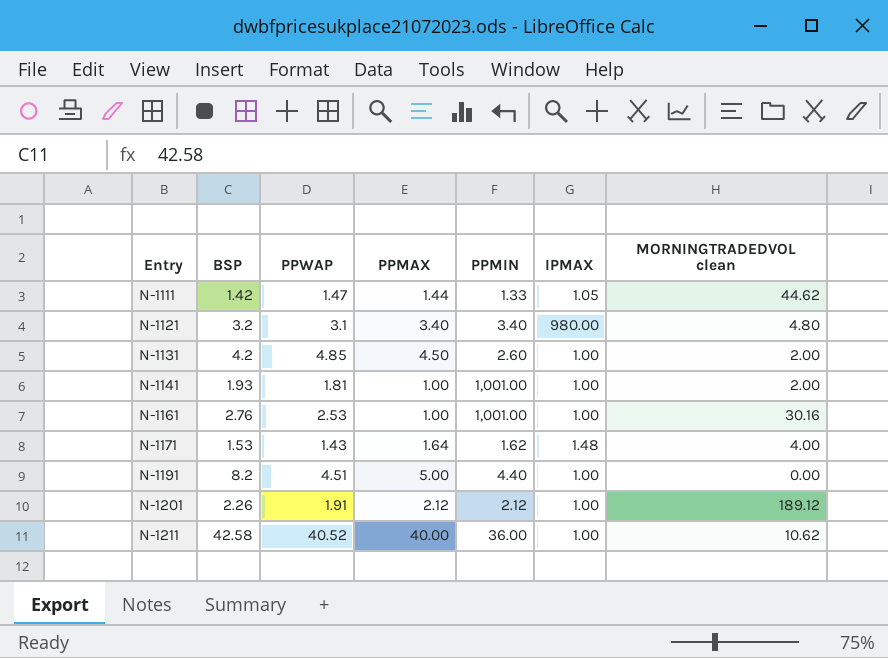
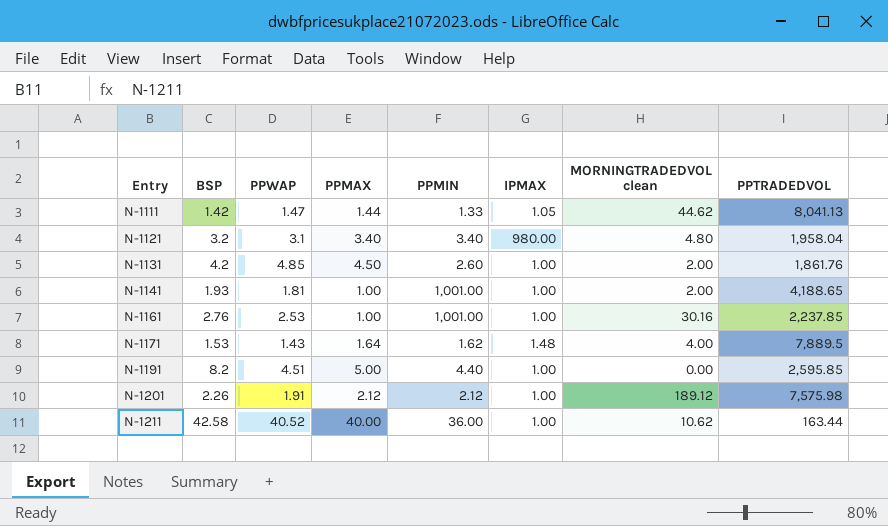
column PPTRADEDVOL | position: none -> 8

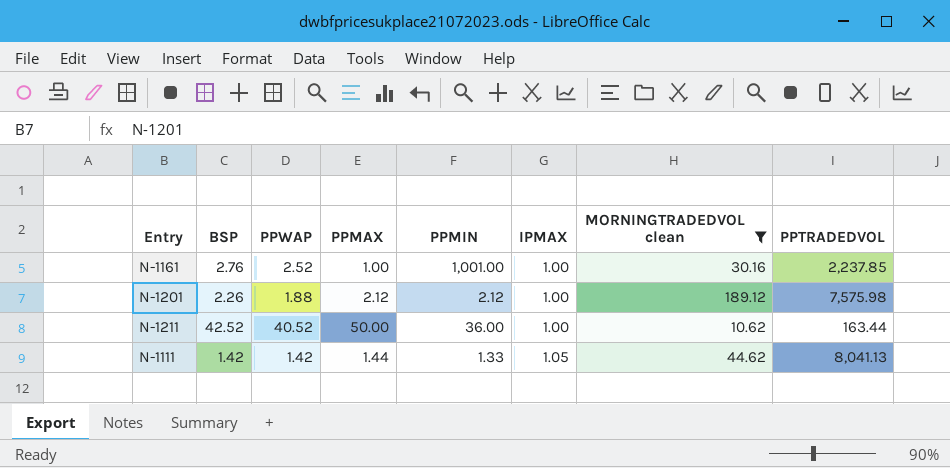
filter: none -> MORNINGTRADEDVOL clean >= 10.62
row order: Entry ascending -> IPMAX ascending
N-1161 | PPWAP: 2.53 -> 2.52
N-1201 | PPWAP: 1.91 -> 1.88
N-1211 | BSP: 42.58 -> 42.52
N-1211 | PPMAX: 40.00 -> 50.00
N-1111 | PPWAP: 1.47 -> 1.42

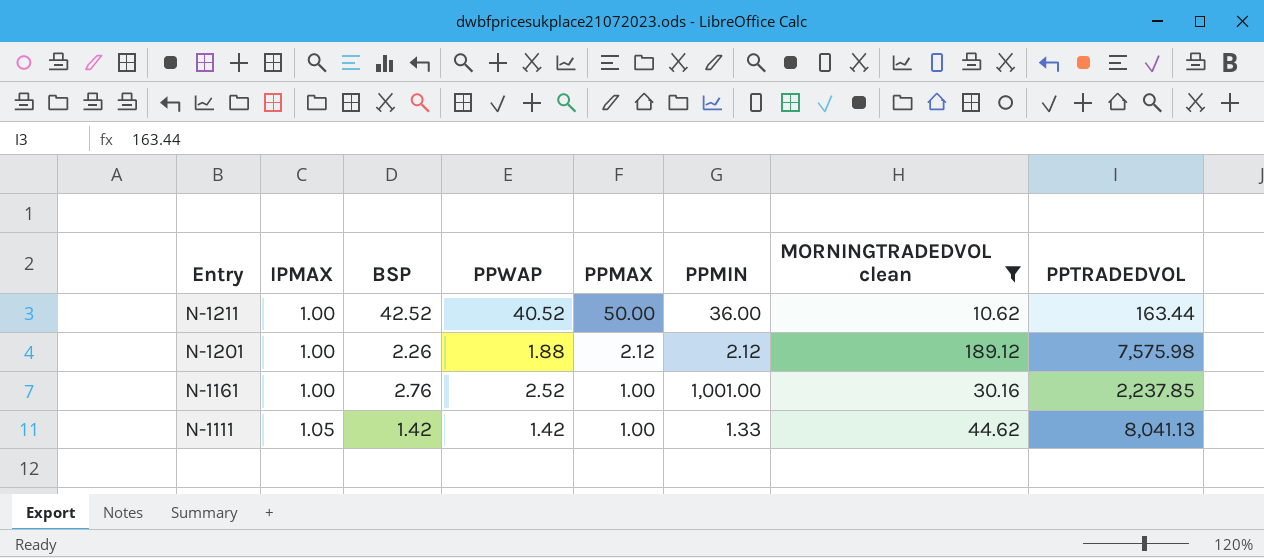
row order: IPMAX ascending -> Entry descending
column IPMAX | position: 6 -> 2
N-1111 | PPMAX: 1.44 -> 1.00

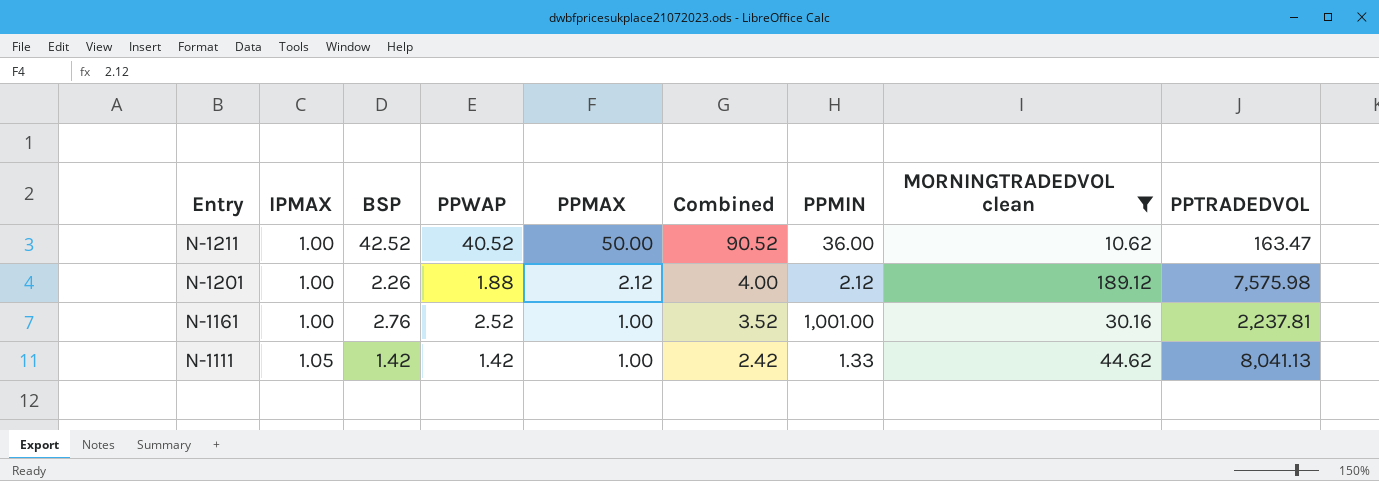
column Combined | formula: none -> [PPWAP] + [PPMAX]
N-1211 | PPTRADEDVOL: 163.44 -> 163.47
N-1161 | PPTRADEDVOL: 2,237.85 -> 2,237.81

